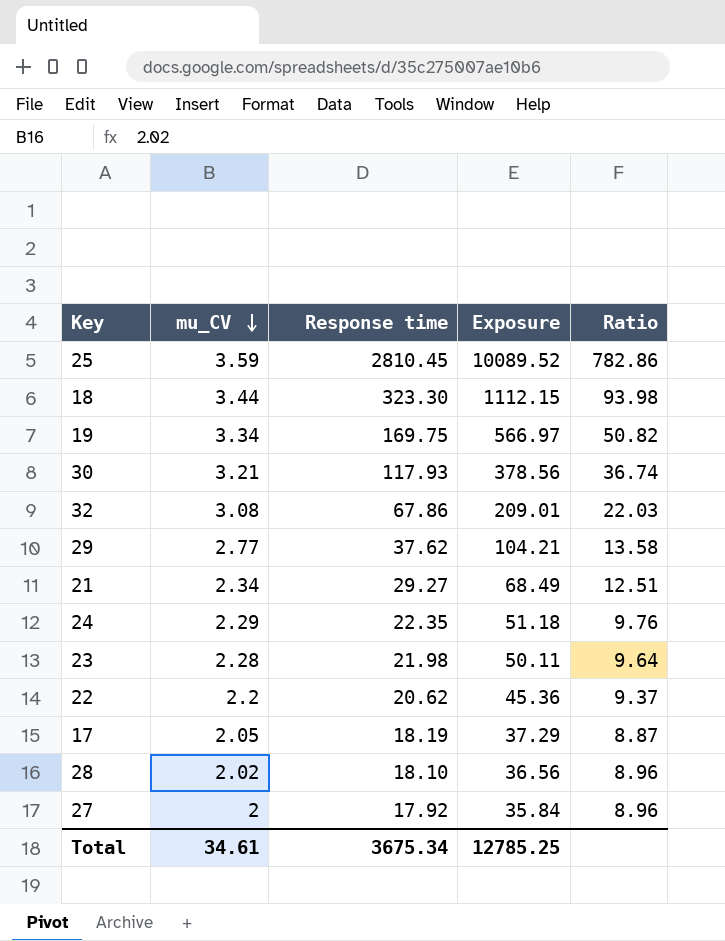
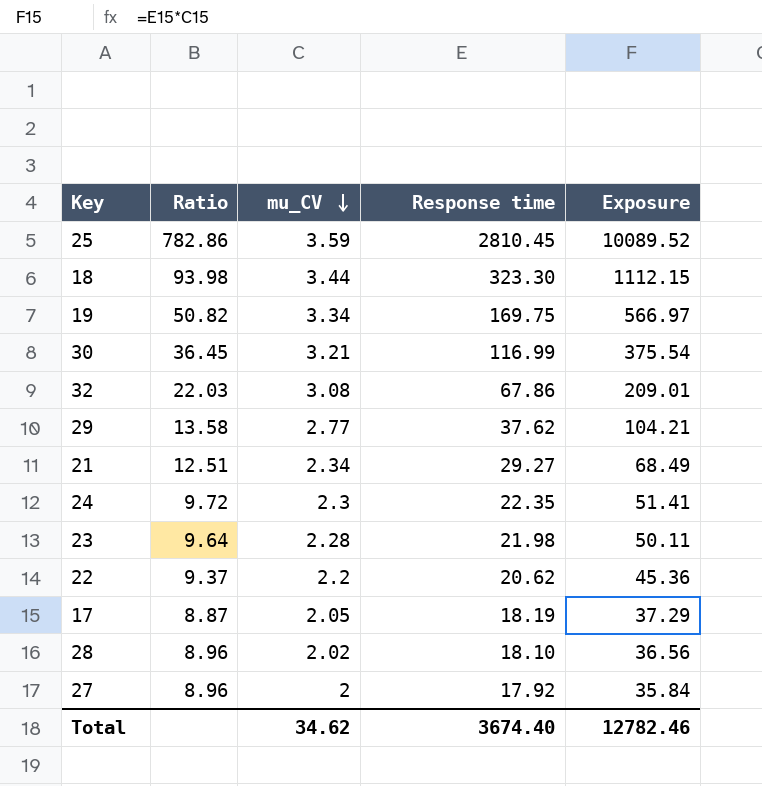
column Ratio | position: 5 -> 2
30 | Ratio: 36.74 -> 36.45
30 | Response time: 117.93 -> 116.99
30 | Exposure: 378.56 -> 375.54
24 | Ratio: 9.76 -> 9.72
24 | mu_CV: 2.29 -> 2.3
24 | Exposure: 51.18 -> 51.41
Total | mu_CV: 34.61 -> 34.62
Total | Response time: 3675.34 -> 3674.40
Total | Exposure: 12785.25 -> 12782.46

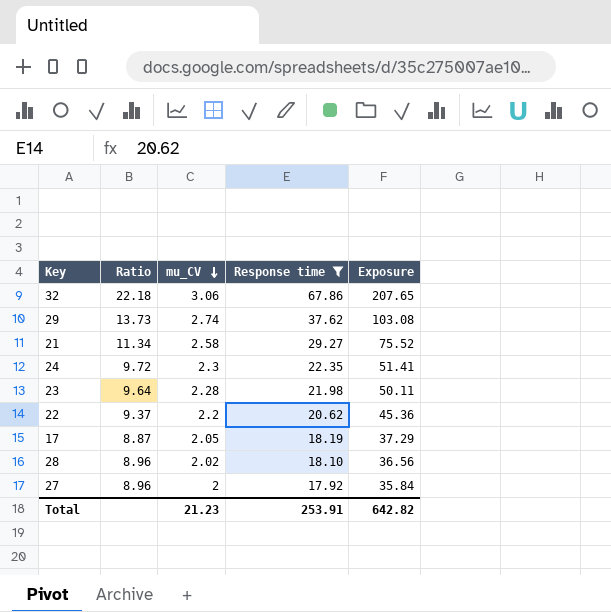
filter: none -> Response time <= 67.86
32 | Ratio: 22.03 -> 22.18
32 | mu_CV: 3.08 -> 3.06
32 | Exposure: 209.01 -> 207.65
29 | Ratio: 13.58 -> 13.73
29 | mu_CV: 2.77 -> 2.74
29 | Exposure: 104.21 -> 103.08
21 | Ratio: 12.51 -> 11.34
21 | mu_CV: 2.34 -> 2.58
21 | Exposure: 68.49 -> 75.52
Total | mu_CV: 34.62 -> 21.23
Total | Response time: 3674.40 -> 253.91
Total | Exposure: 12782.46 -> 642.82

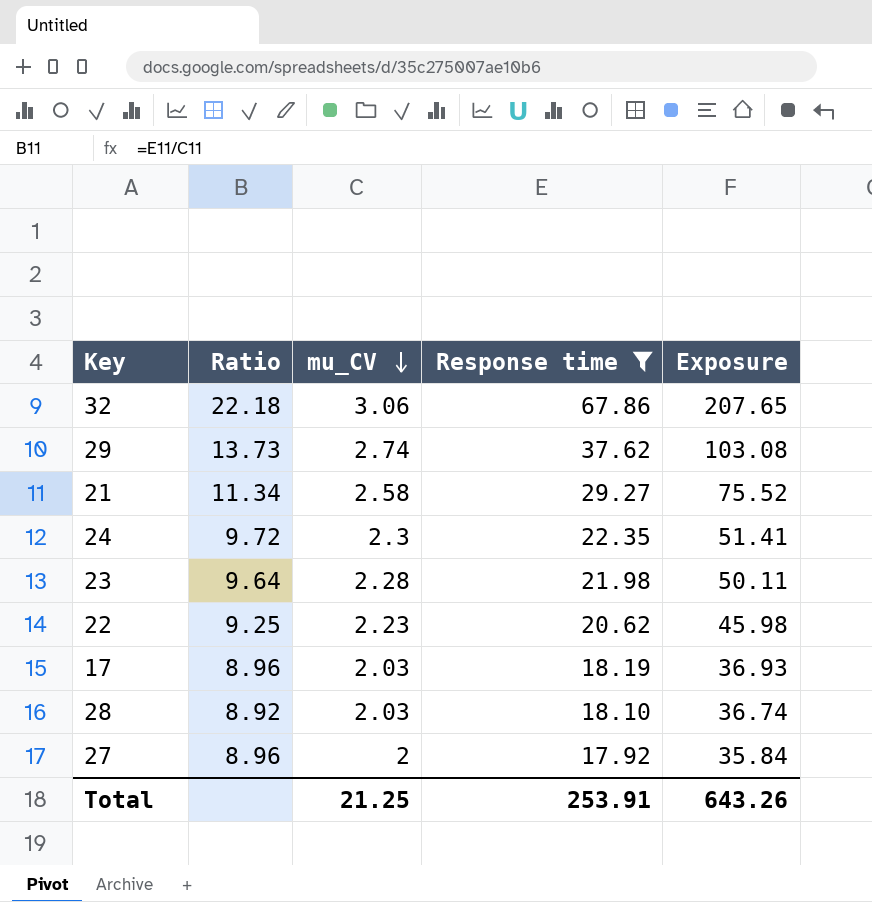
22 | Ratio: 9.37 -> 9.25
22 | mu_CV: 2.2 -> 2.23
22 | Exposure: 45.36 -> 45.98
17 | Ratio: 8.87 -> 8.96
17 | mu_CV: 2.05 -> 2.03
17 | Exposure: 37.29 -> 36.93
28 | Ratio: 8.96 -> 8.92
28 | mu_CV: 2.02 -> 2.03
28 | Exposure: 36.56 -> 36.74
Total | mu_CV: 21.23 -> 21.25
Total | Exposure: 642.82 -> 643.26

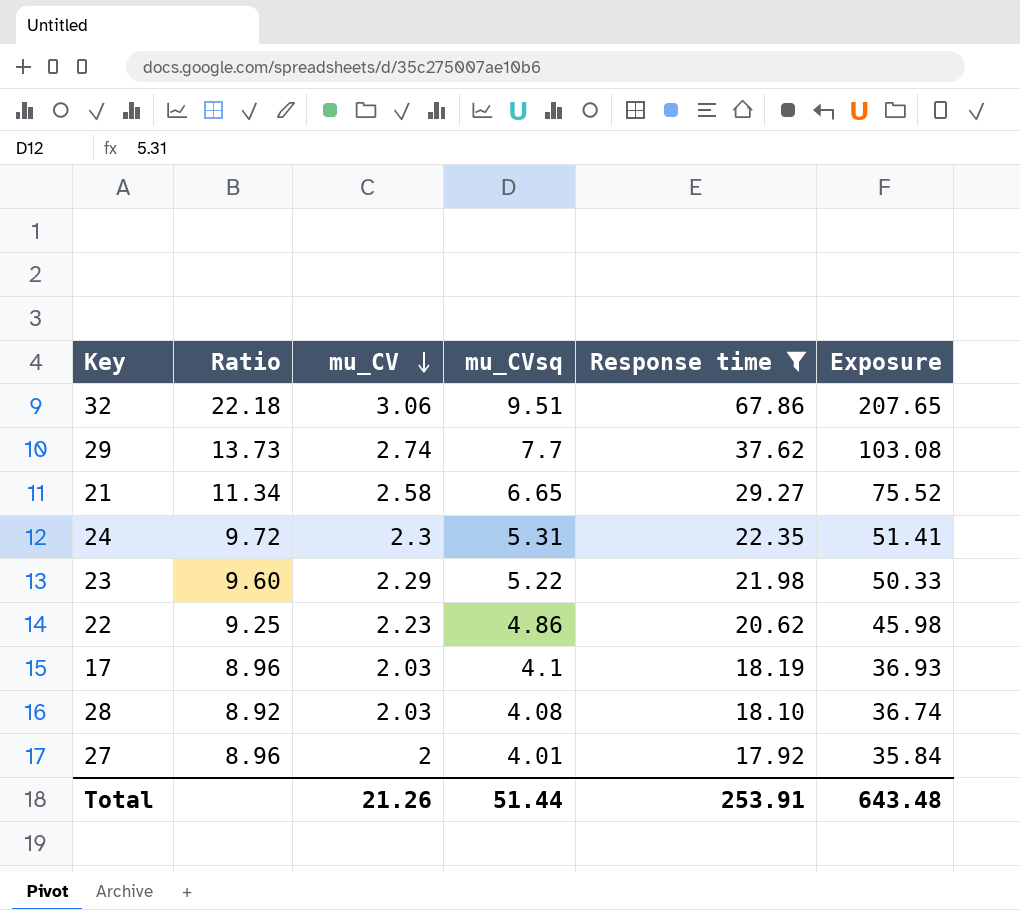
column mu_CVsq | position: none -> 4
23 | Ratio: 9.64 -> 9.60
23 | mu_CV: 2.28 -> 2.29
23 | Exposure: 50.11 -> 50.33
Total | mu_CV: 21.25 -> 21.26
Total | Exposure: 643.26 -> 643.48

